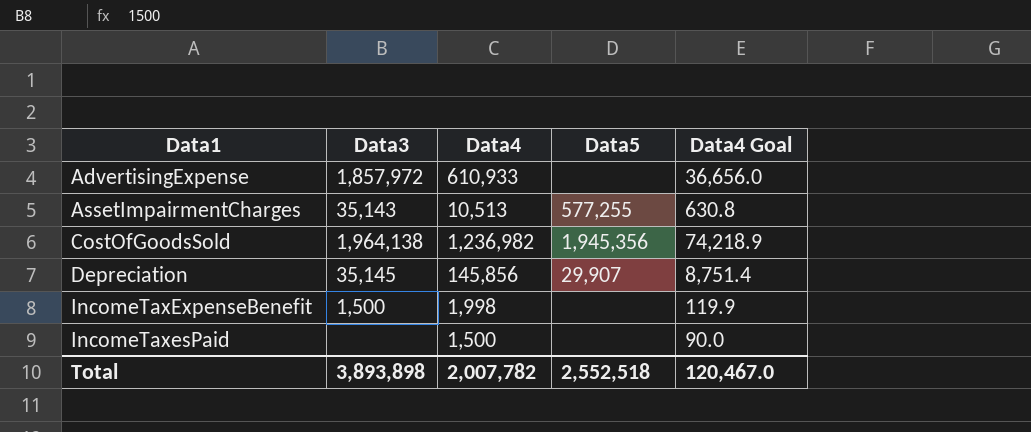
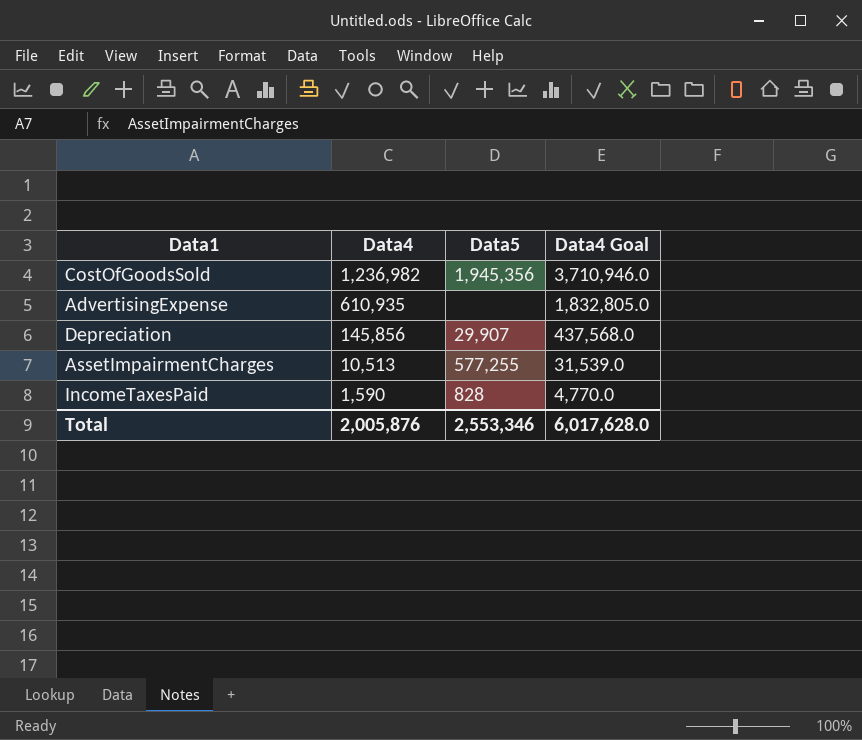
row order: none -> Data4 descending
column Data3 | position: 2 -> none
column Data4 Goal | formula: [Data4] * 0.06 -> [Data4] * 3
row IncomeTaxExpenseBenefit: 1,500 | 1,998 | none | 119.9 -> none
AdvertisingExpense | Data4: 610,933 -> 610,935
IncomeTaxesPaid | Data4: 1,500 -> 1,590
IncomeTaxesPaid | Data5: none -> 828
Total | Data4: 2,007,782 -> 2,005,876
Total | Data5: 2,552,518 -> 2,553,346
Total | Data4 Goal: 120,467.0 -> 6,017,628.0

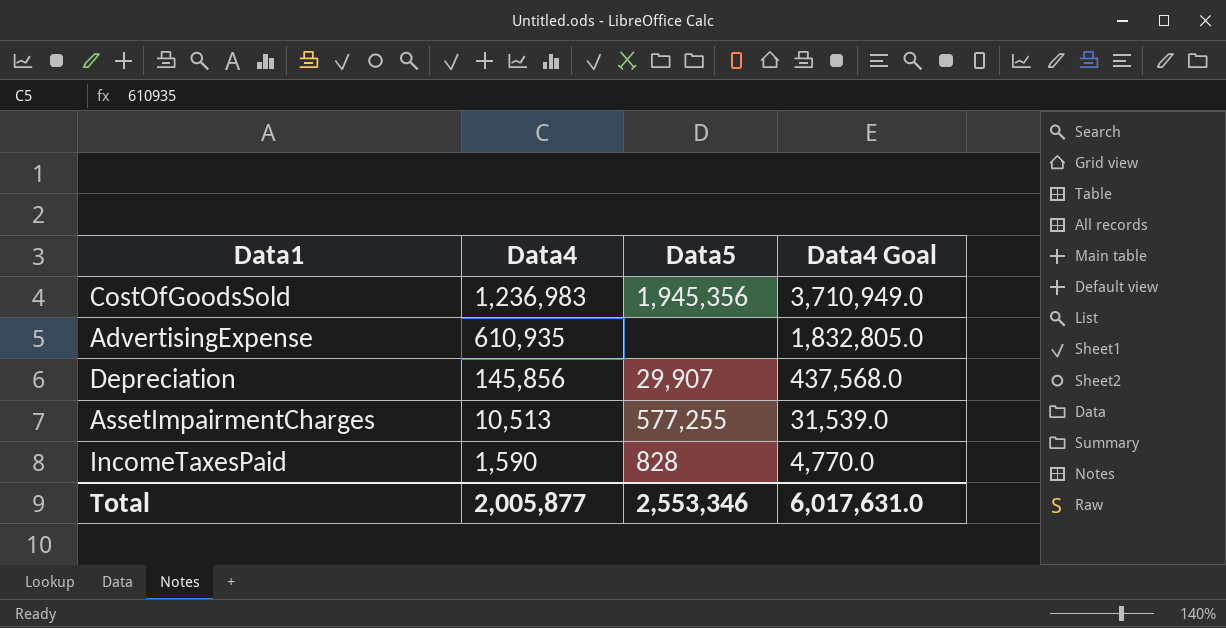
CostOfGoodsSold | Data4: 1,236,982 -> 1,236,983
CostOfGoodsSold | Data4 Goal: 3,710,946.0 -> 3,710,949.0
Total | Data4: 2,005,876 -> 2,005,877
Total | Data4 Goal: 6,017,628.0 -> 6,017,631.0

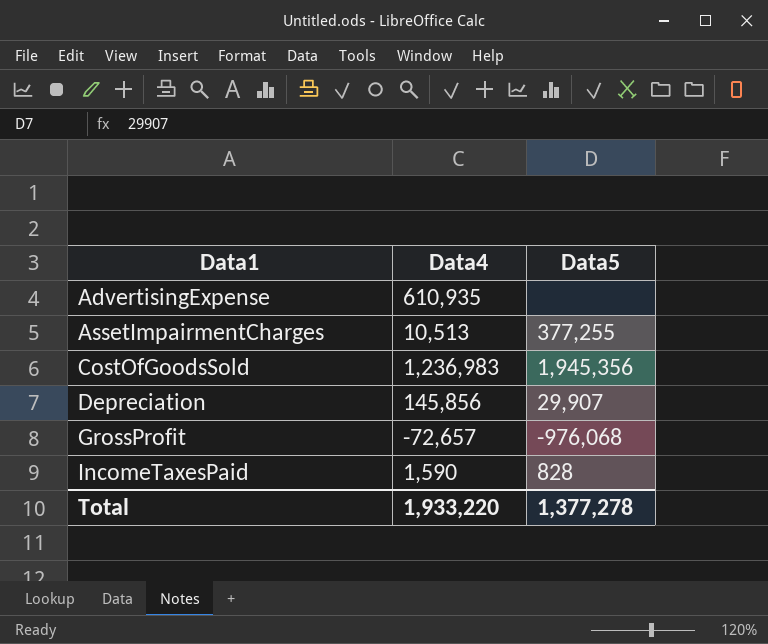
row order: Data4 descending -> Data1 ascending
column Data4 Goal | formula: [Data4] * 3 -> none
AssetImpairmentCharges | Data5: 577,255 -> 377,255
row GrossProfit: none -> -72,657 | -976,068
Total | Data4: 2,005,877 -> 1,933,220
Total | Data5: 2,553,346 -> 1,377,278

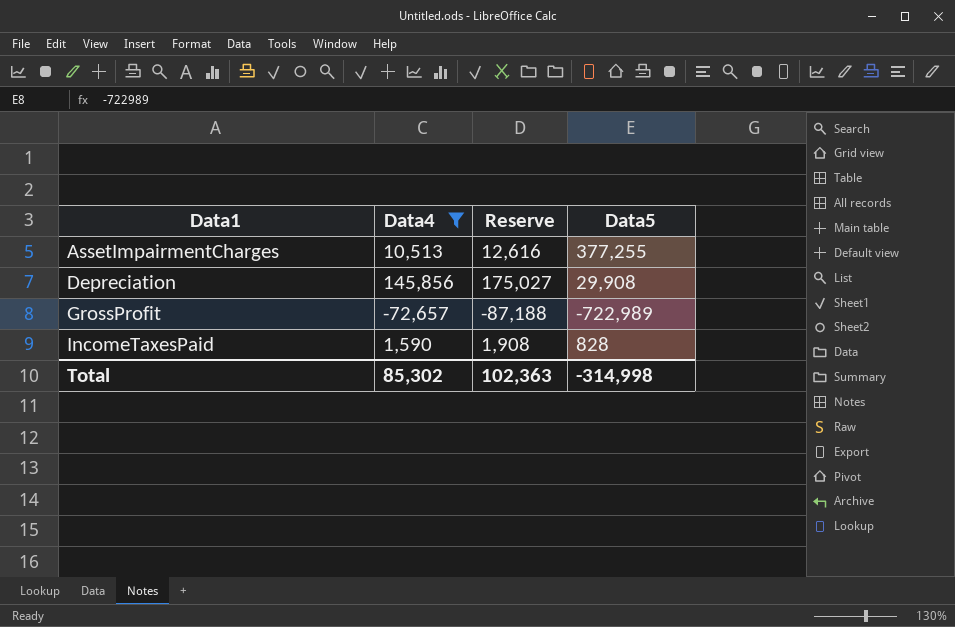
filter: none -> Data4 <= 145,856
column Reserve | formula: none -> [Data4] * 1.2
Depreciation | Data5: 29,907 -> 29,908
GrossProfit | Data5: -976,068 -> -722,989
Total | Data4: 1,933,220 -> 85,302
Total | Data5: 1,377,278 -> -314,998

